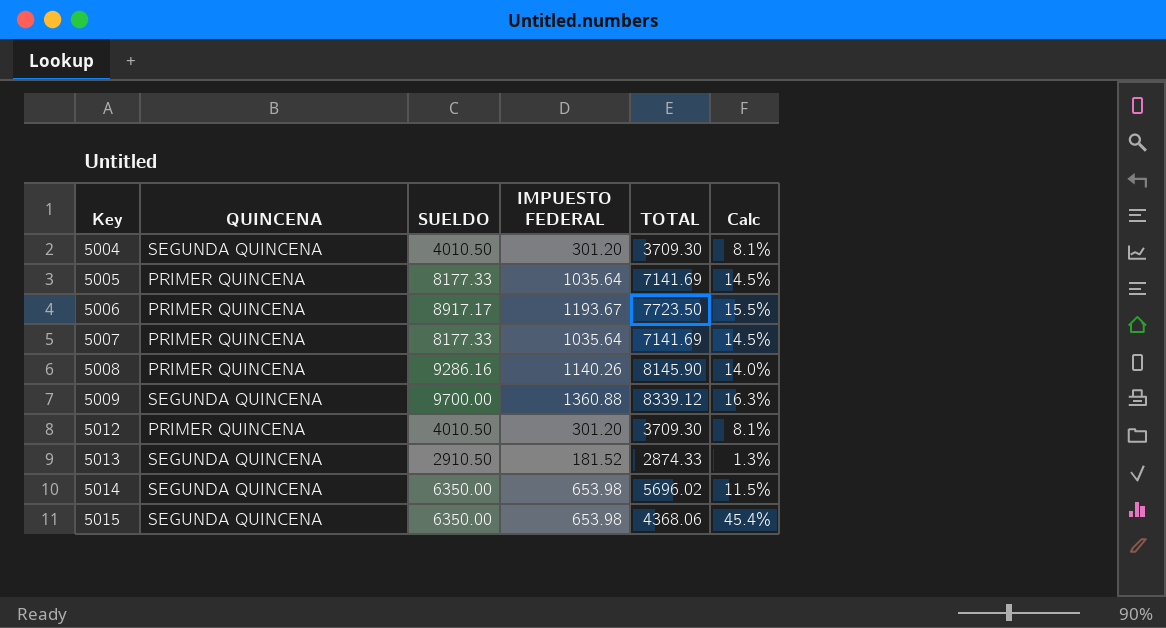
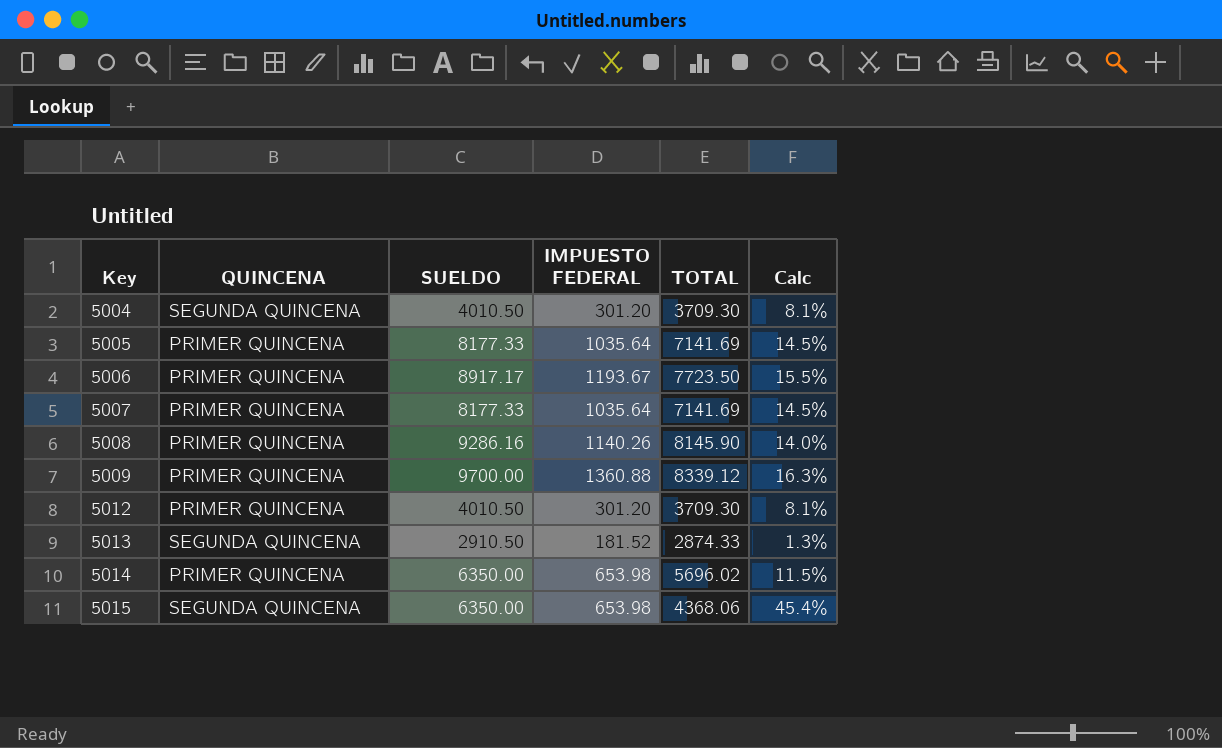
5009 | QUINCENA: SEGUNDA QUINCENA -> PRIMER QUINCENA
5014 | QUINCENA: SEGUNDA QUINCENA -> PRIMER QUINCENA

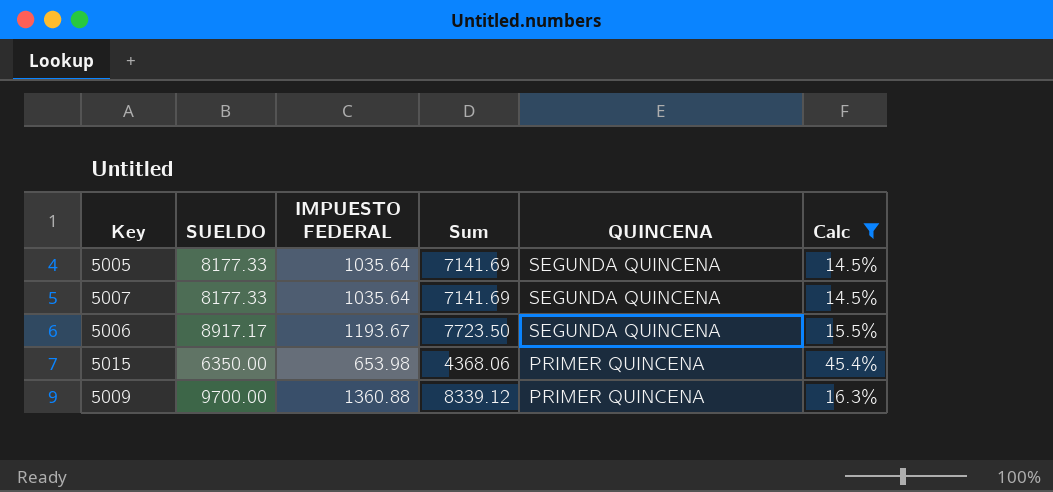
filter: none -> Calc >= 14.5%
row order: Key ascending -> QUINCENA descending
column name: TOTAL -> Sum
column QUINCENA | position: 2 -> 5
5005 | QUINCENA: PRIMER QUINCENA -> SEGUNDA QUINCENA
5007 | QUINCENA: PRIMER QUINCENA -> SEGUNDA QUINCENA
5006 | QUINCENA: PRIMER QUINCENA -> SEGUNDA QUINCENA
5015 | QUINCENA: SEGUNDA QUINCENA -> PRIMER QUINCENA

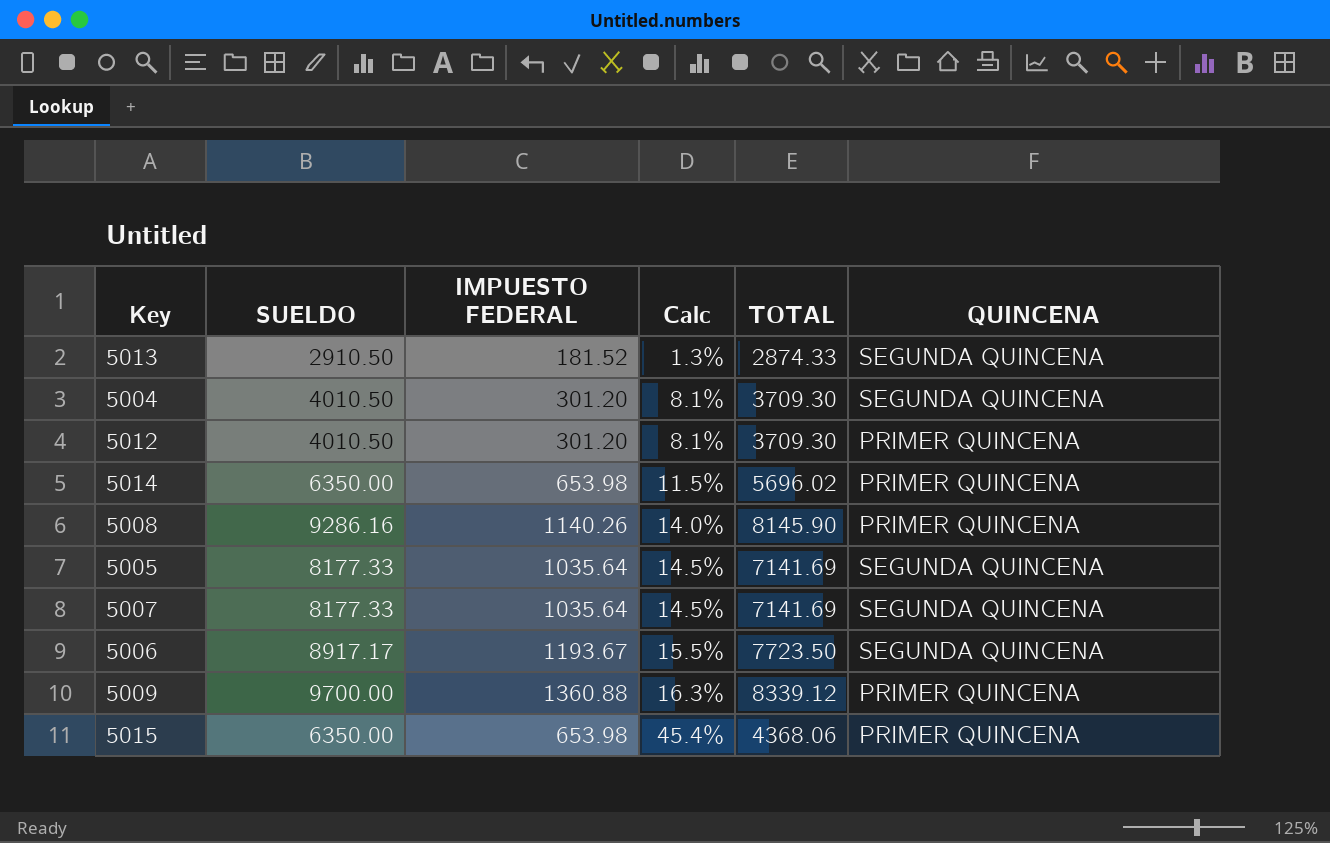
filter: Calc >= 14.5% -> none
row order: QUINCENA descending -> Calc ascending
column Calc | position: 6 -> 4
column name: Sum -> TOTAL

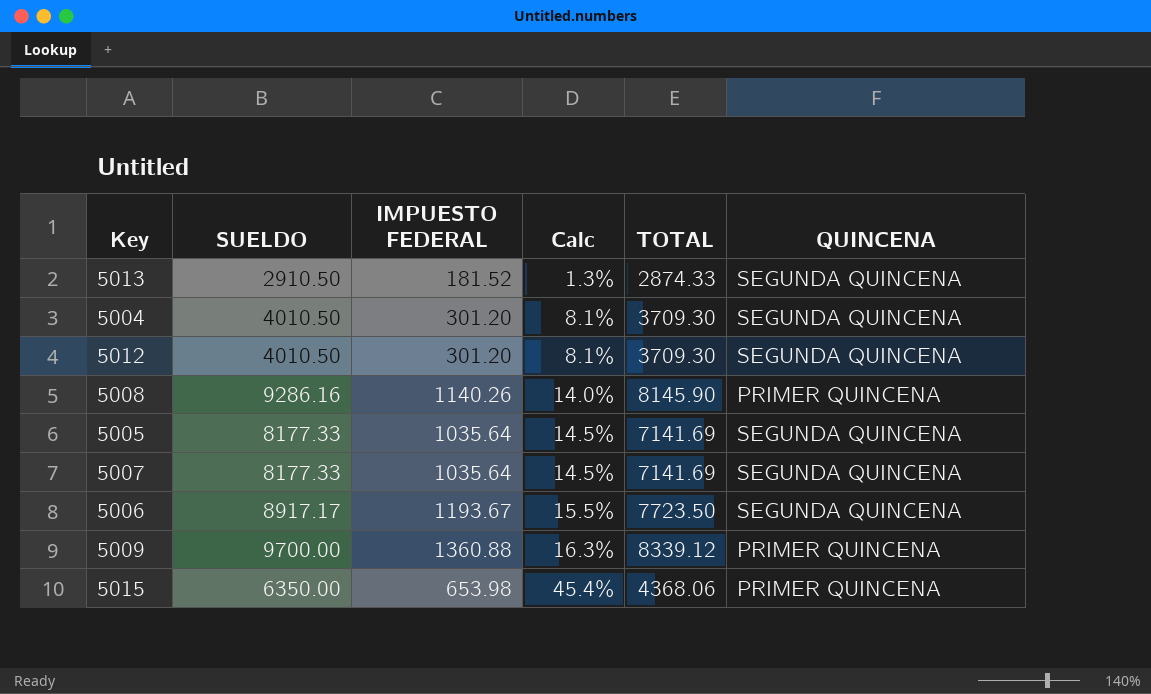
row 5014: 6350.00 | 653.98 | 11.5% | 5696.02 | PRIMER QUINCENA -> none
5012 | QUINCENA: PRIMER QUINCENA -> SEGUNDA QUINCENA

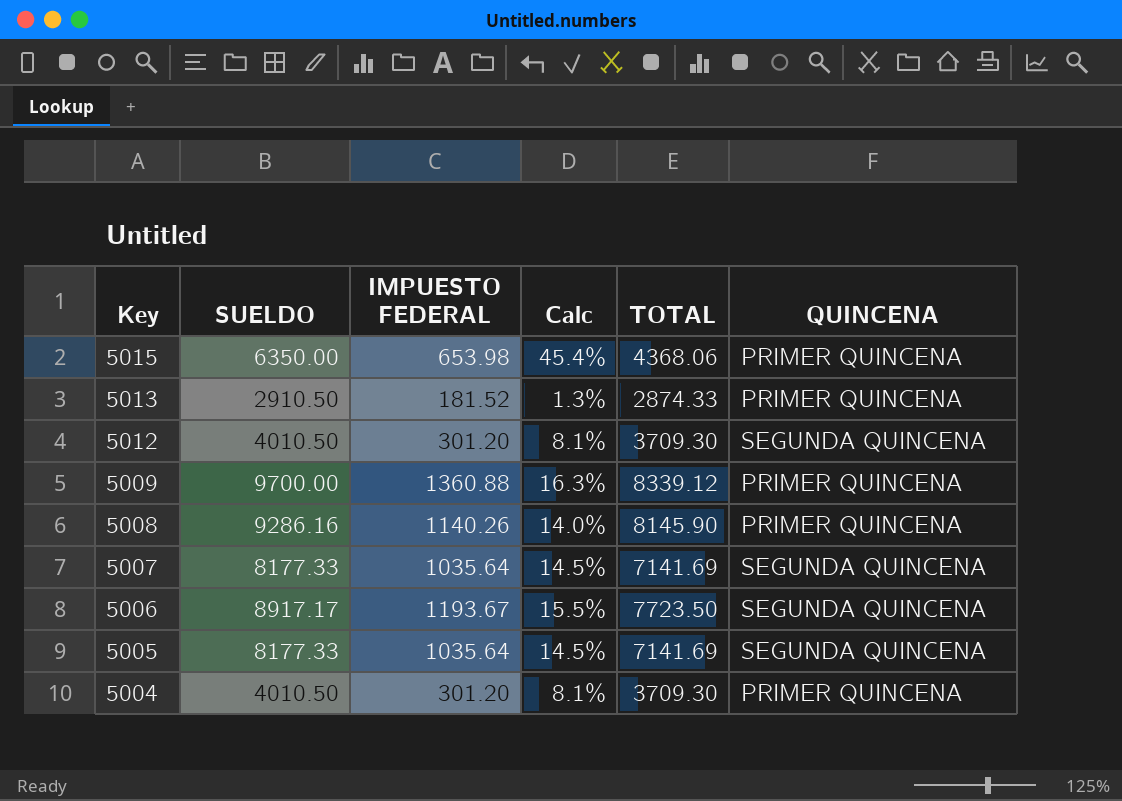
row order: Calc ascending -> Key descending
5013 | QUINCENA: SEGUNDA QUINCENA -> PRIMER QUINCENA
5004 | QUINCENA: SEGUNDA QUINCENA -> PRIMER QUINCENA

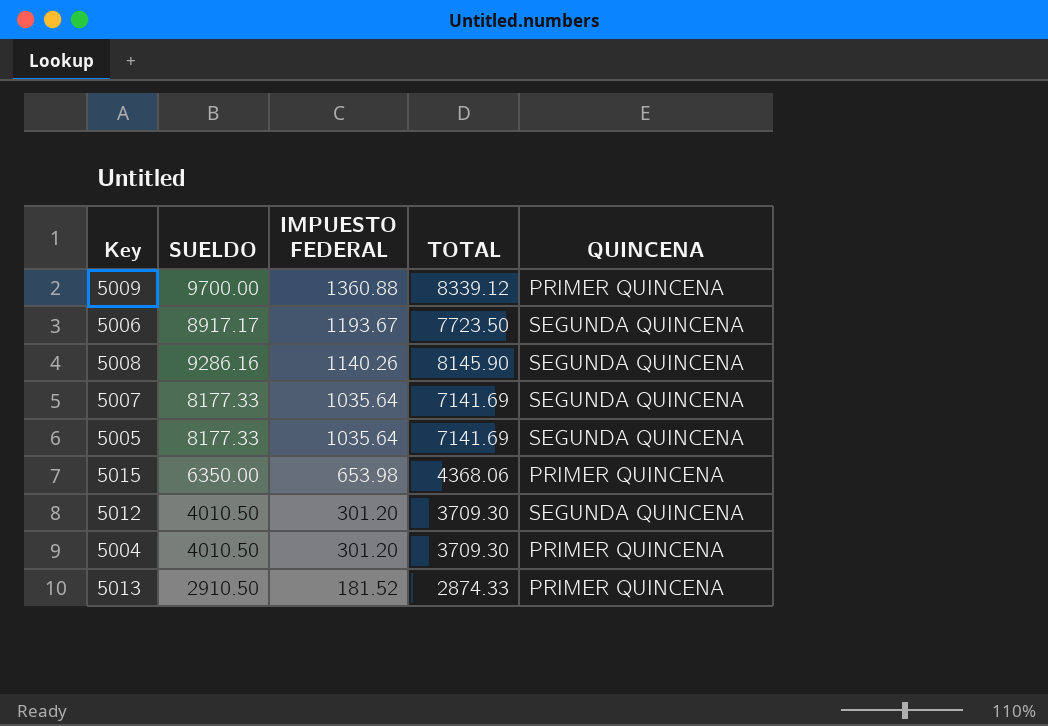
row order: Key descending -> IMPUESTO FEDERAL descending
column Calc | formula: ([SUELDO] - [TOTAL]) / [TOTAL] -> none
5008 | QUINCENA: PRIMER QUINCENA -> SEGUNDA QUINCENA

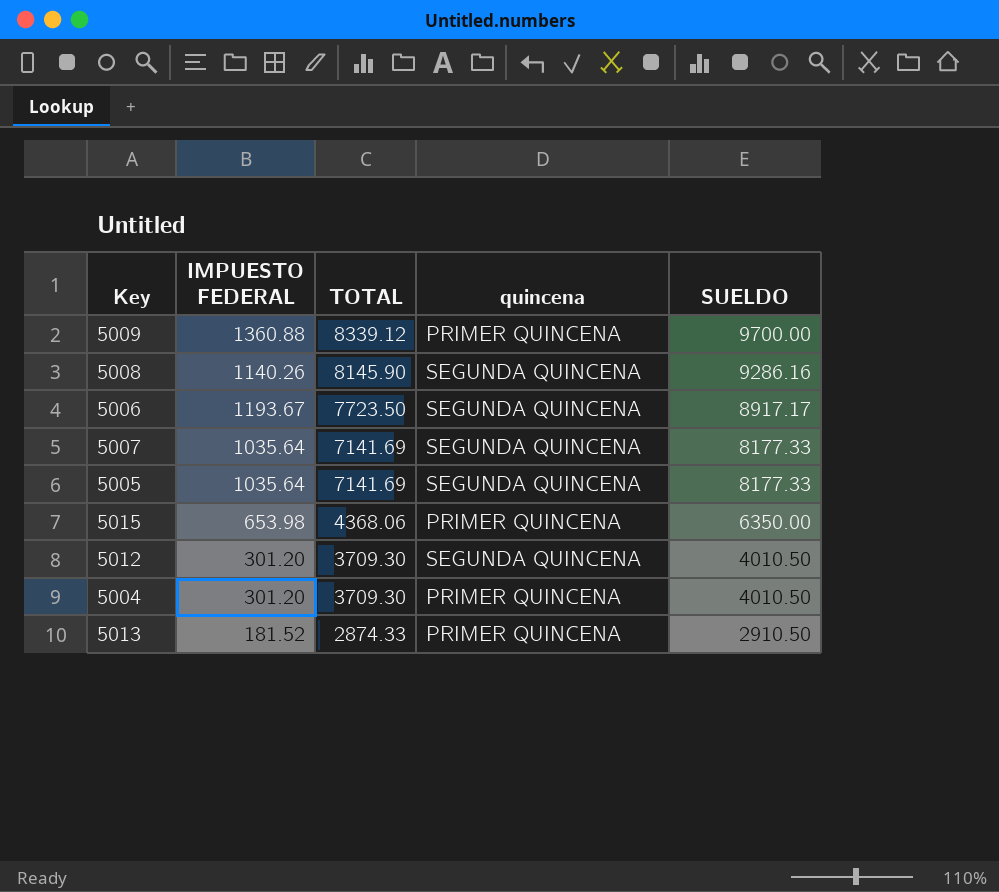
row order: IMPUESTO FEDERAL descending -> TOTAL descending
column name: QUINCENA -> quincena
column SUELDO | position: 2 -> 5

